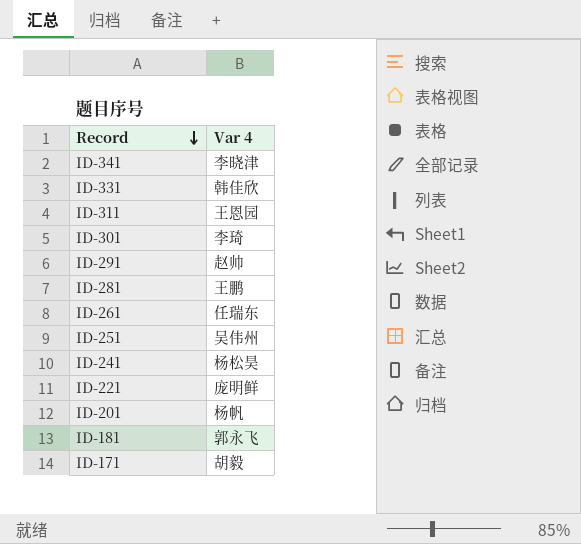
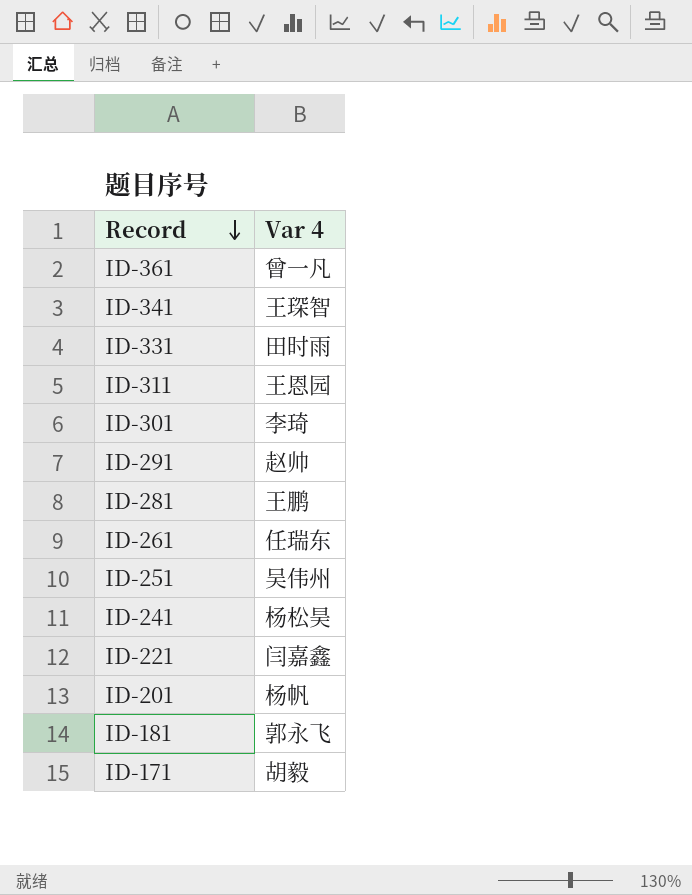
row ID-361: none -> 曾一凡
ID-341 | Var 4: 李晓津 -> 王琛智
ID-331 | Var 4: 韩佳欣 -> 田时雨
ID-221 | Var 4: 庞明鲜 -> 闫嘉鑫

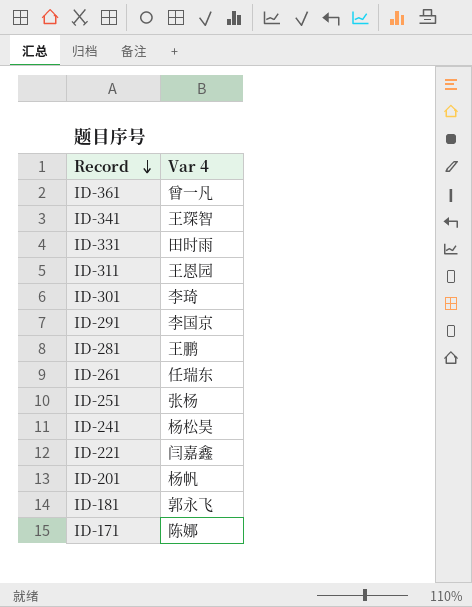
ID-291 | Var 4: 赵帅 -> 李国京
ID-251 | Var 4: 吴伟州 -> 张杨
ID-171 | Var 4: 胡毅 -> 陈娜

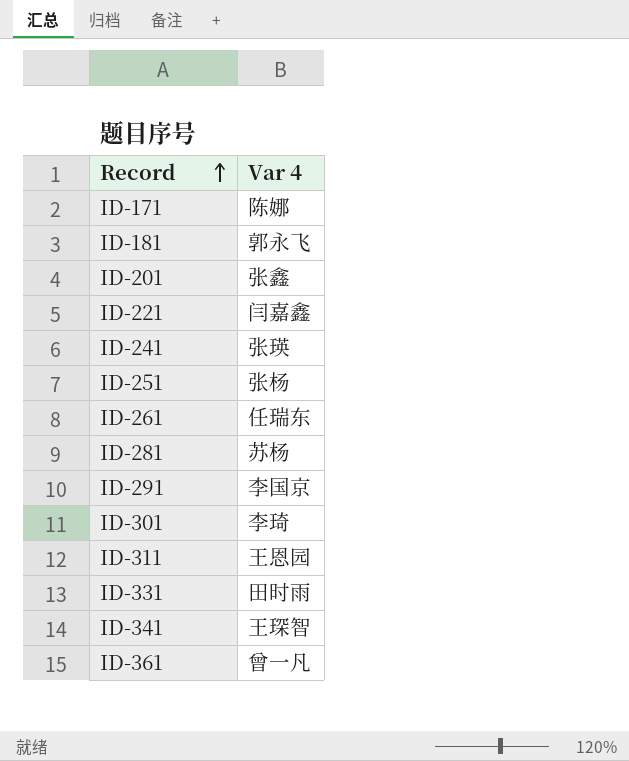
row order: Record descending -> Record ascending
ID-201 | Var 4: 杨帆 -> 张鑫
ID-241 | Var 4: 杨松昊 -> 张瑛
ID-281 | Var 4: 王鹏 -> 苏杨

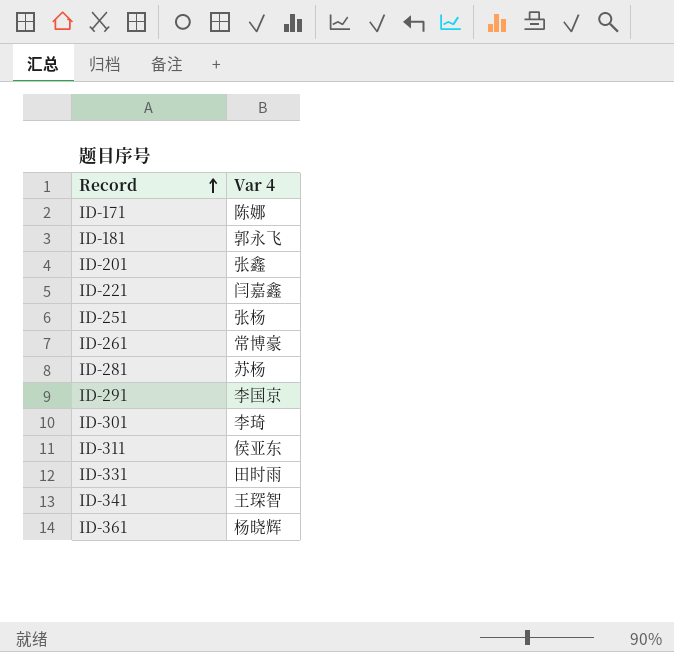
row ID-241: 张瑛 -> none
ID-261 | Var 4: 任瑞东 -> 常博豪
ID-311 | Var 4: 王恩园 -> 侯亚东
ID-361 | Var 4: 曾一凡 -> 杨晓辉

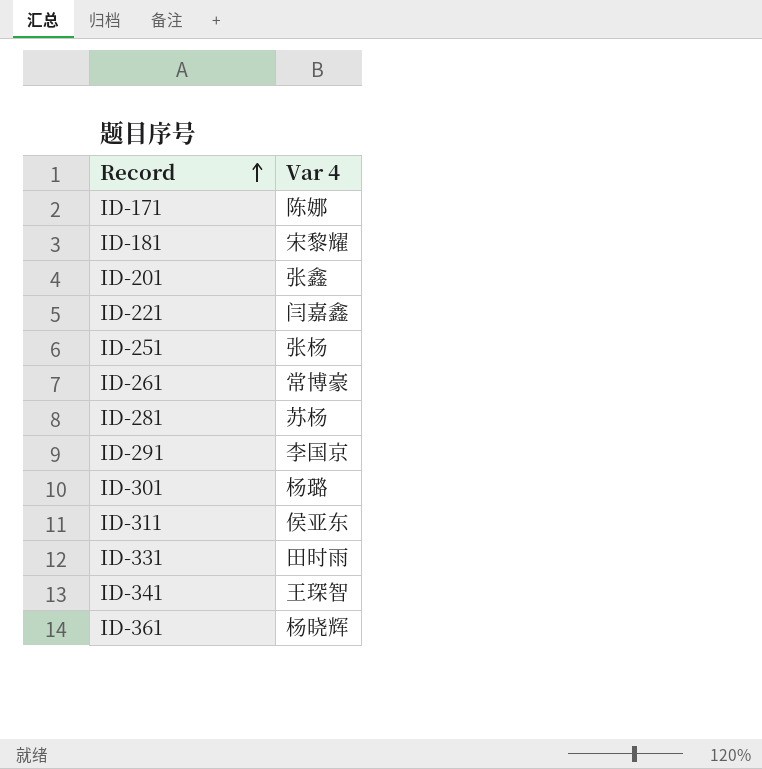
ID-181 | Var 4: 郭永飞 -> 宋黎耀
ID-301 | Var 4: 李琦 -> 杨璐

